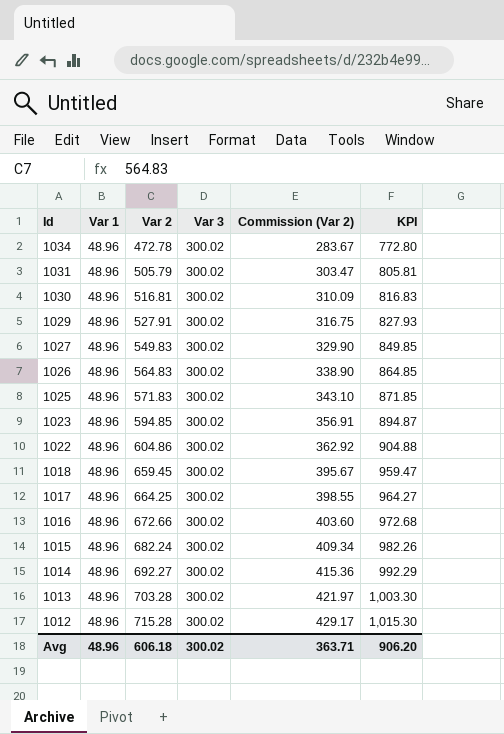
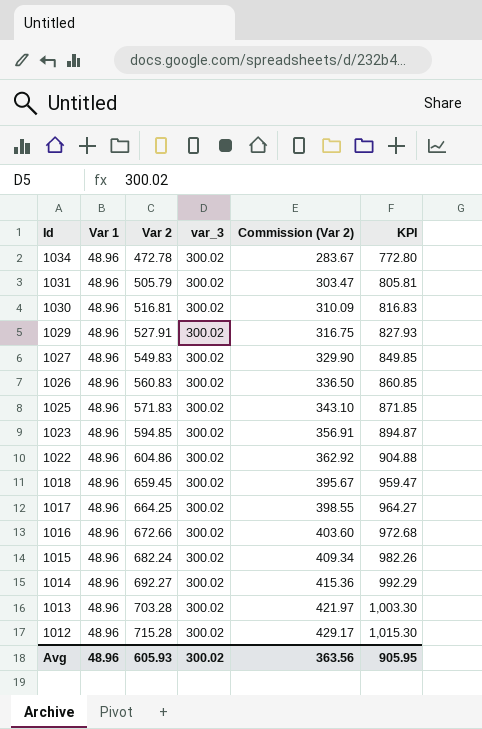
column name: Var 3 -> var_3
1026 | Var 2: 564.83 -> 560.83
1026 | Commission (Var 2): 338.90 -> 336.50
1026 | KPI: 864.85 -> 860.85
Avg | Var 2: 606.18 -> 605.93
Avg | Commission (Var 2): 363.71 -> 363.56
Avg | KPI: 906.20 -> 905.95

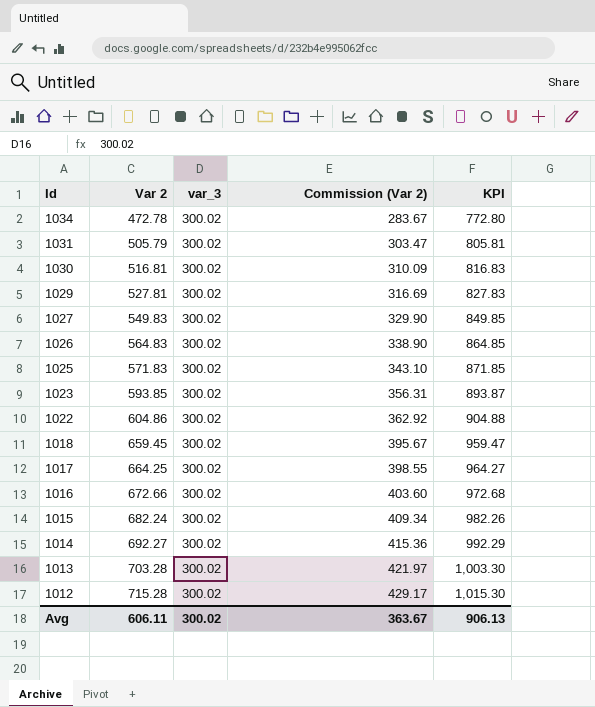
column Var 1 | position: 2 -> none
1029 | Var 2: 527.91 -> 527.81
1029 | Commission (Var 2): 316.75 -> 316.69
1029 | KPI: 827.93 -> 827.83
1026 | Var 2: 560.83 -> 564.83
1026 | Commission (Var 2): 336.50 -> 338.90
1026 | KPI: 860.85 -> 864.85
1023 | Var 2: 594.85 -> 593.85
1023 | Commission (Var 2): 356.91 -> 356.31
1023 | KPI: 894.87 -> 893.87
Avg | Var 2: 605.93 -> 606.11
Avg | Commission (Var 2): 363.56 -> 363.67
Avg | KPI: 905.95 -> 906.13

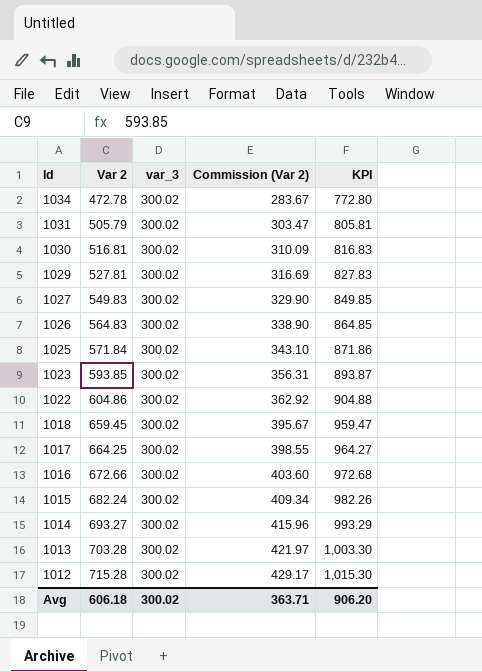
1025 | Var 2: 571.83 -> 571.84
1025 | KPI: 871.85 -> 871.86
1014 | Var 2: 692.27 -> 693.27
1014 | Commission (Var 2): 415.36 -> 415.96
1014 | KPI: 992.29 -> 993.29
Avg | Var 2: 606.11 -> 606.18
Avg | Commission (Var 2): 363.67 -> 363.71
Avg | KPI: 906.13 -> 906.20

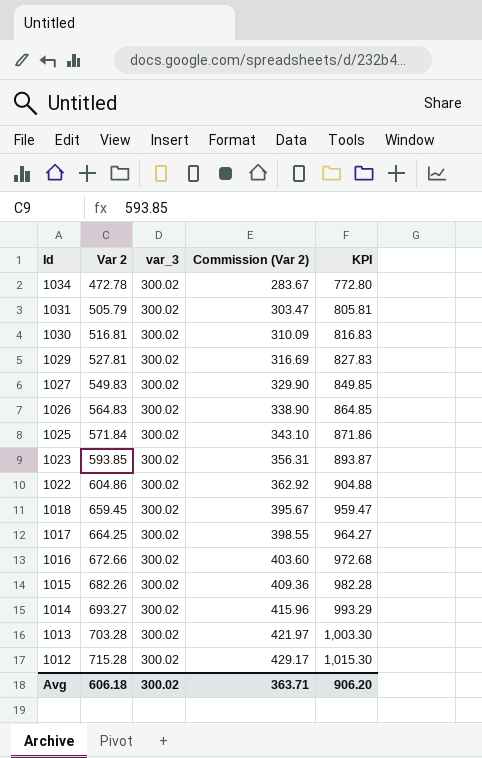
1015 | Var 2: 682.24 -> 682.26
1015 | Commission (Var 2): 409.34 -> 409.36
1015 | KPI: 982.26 -> 982.28

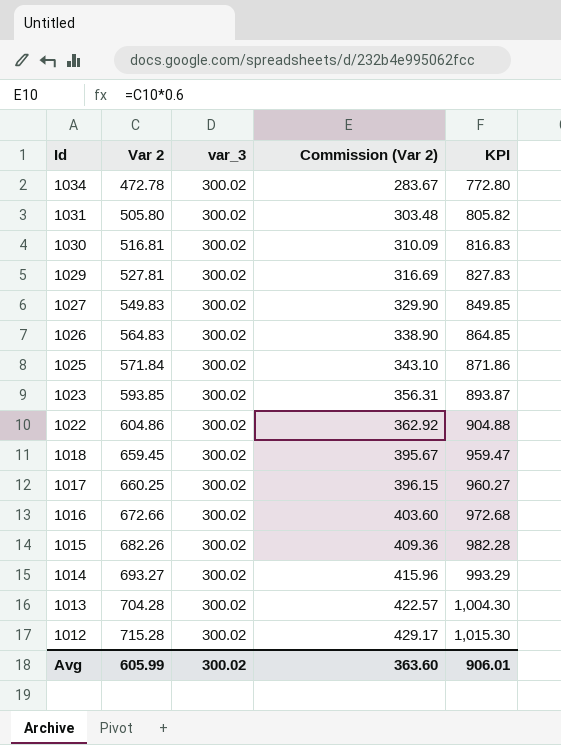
1031 | Var 2: 505.79 -> 505.80
1031 | Commission (Var 2): 303.47 -> 303.48
1031 | KPI: 805.81 -> 805.82
1017 | Var 2: 664.25 -> 660.25
1017 | Commission (Var 2): 398.55 -> 396.15
1017 | KPI: 964.27 -> 960.27
1013 | Var 2: 703.28 -> 704.28
1013 | Commission (Var 2): 421.97 -> 422.57
1013 | KPI: 1,003.30 -> 1,004.30
Avg | Var 2: 606.18 -> 605.99
Avg | Commission (Var 2): 363.71 -> 363.60
Avg | KPI: 906.20 -> 906.01

